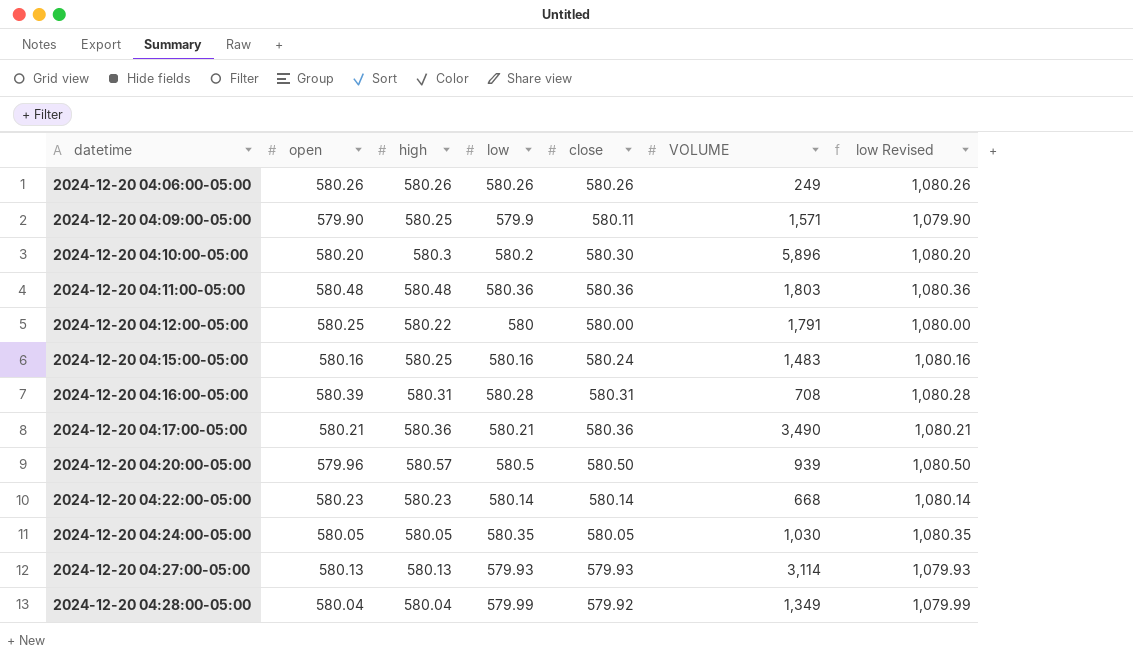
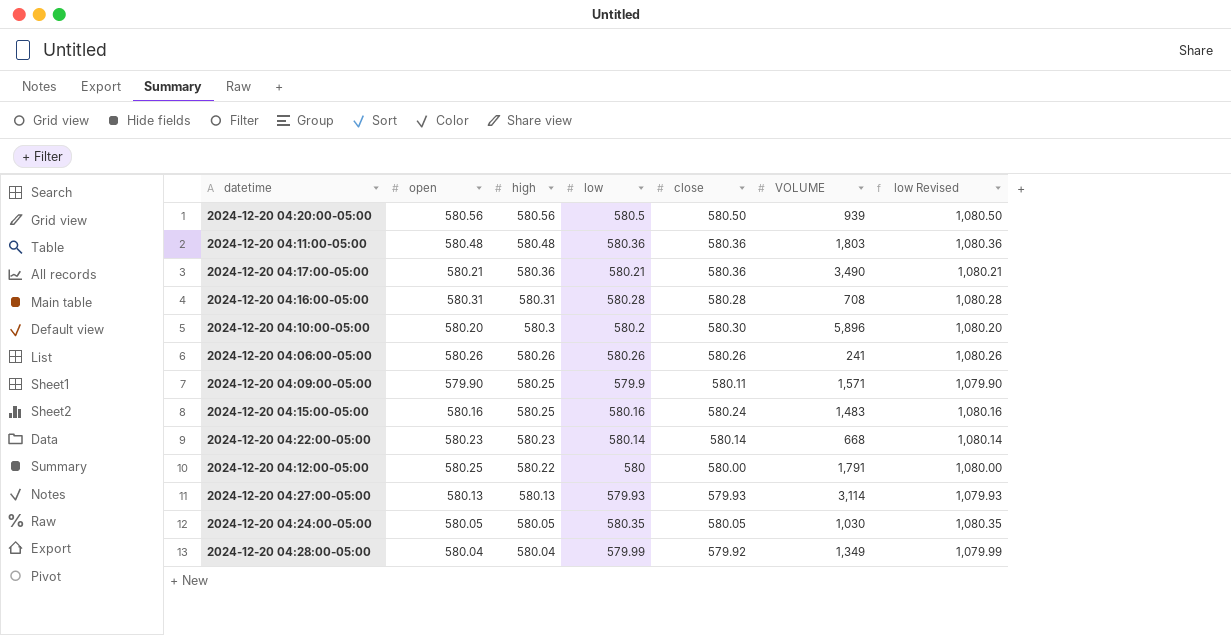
row order: datetime ascending -> high descending
2024-12-20 04:20:00-05:00 | open: 579.96 -> 580.56
2024-12-20 04:20:00-05:00 | high: 580.57 -> 580.56
2024-12-20 04:16:00-05:00 | open: 580.39 -> 580.31
2024-12-20 04:16:00-05:00 | close: 580.31 -> 580.28
2024-12-20 04:06:00-05:00 | VOLUME: 249 -> 241

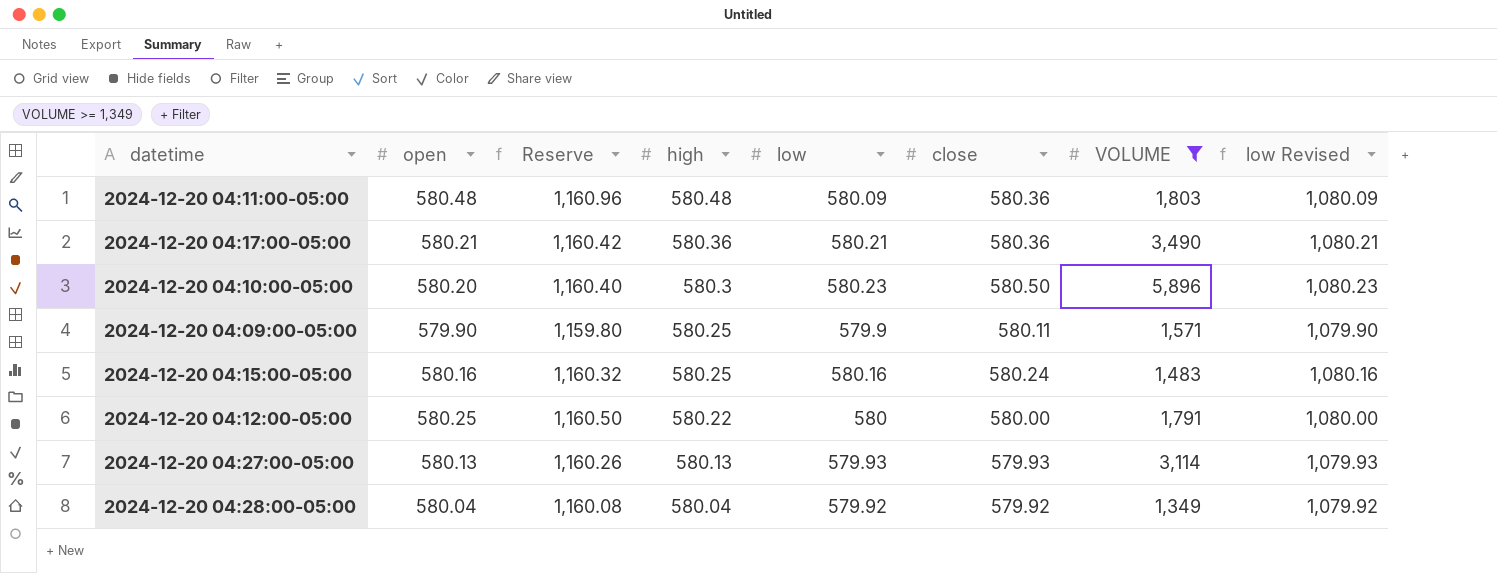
filter: none -> VOLUME >= 1,349
column Reserve | formula: none -> [open] * 2
2024-12-20 04:11:00-05:00 | low: 580.36 -> 580.09
2024-12-20 04:11:00-05:00 | low Revised: 1,080.36 -> 1,080.09
2024-12-20 04:10:00-05:00 | low: 580.2 -> 580.23
2024-12-20 04:10:00-05:00 | close: 580.30 -> 580.50
2024-12-20 04:10:00-05:00 | low Revised: 1,080.20 -> 1,080.23
2024-12-20 04:28:00-05:00 | low: 579.99 -> 579.92
2024-12-20 04:28:00-05:00 | low Revised: 1,079.99 -> 1,079.92

